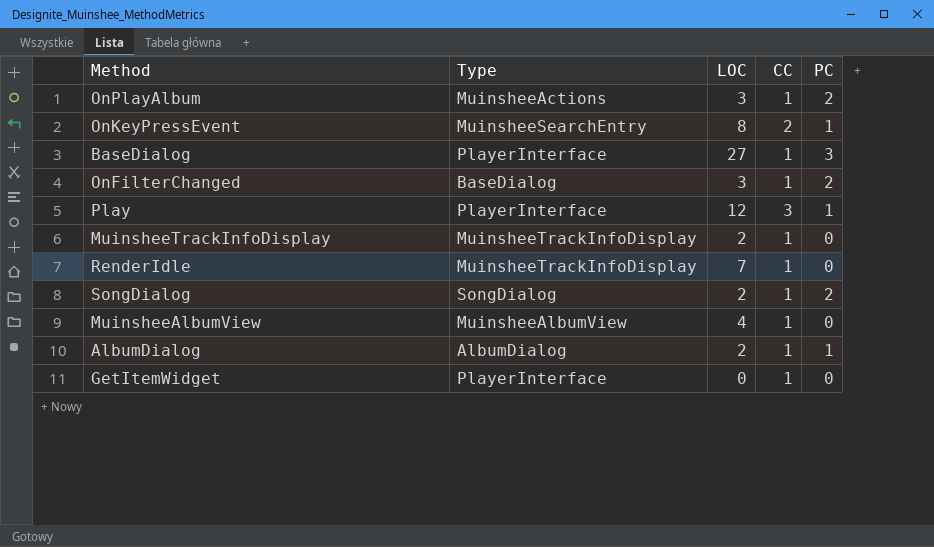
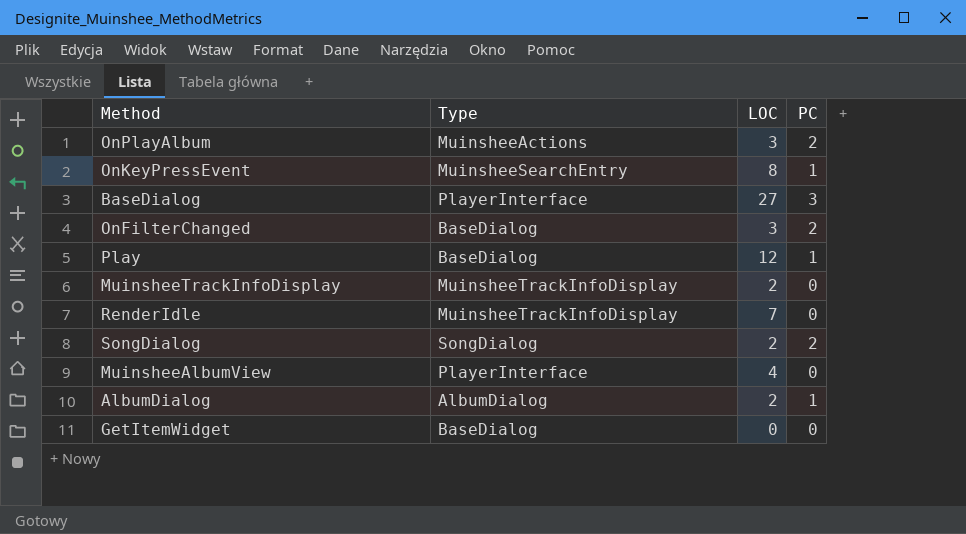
column CC | position: 4 -> none
Play | Type: PlayerInterface -> BaseDialog
MuinsheeAlbumView | Type: MuinsheeAlbumView -> PlayerInterface
GetItemWidget | Type: PlayerInterface -> BaseDialog

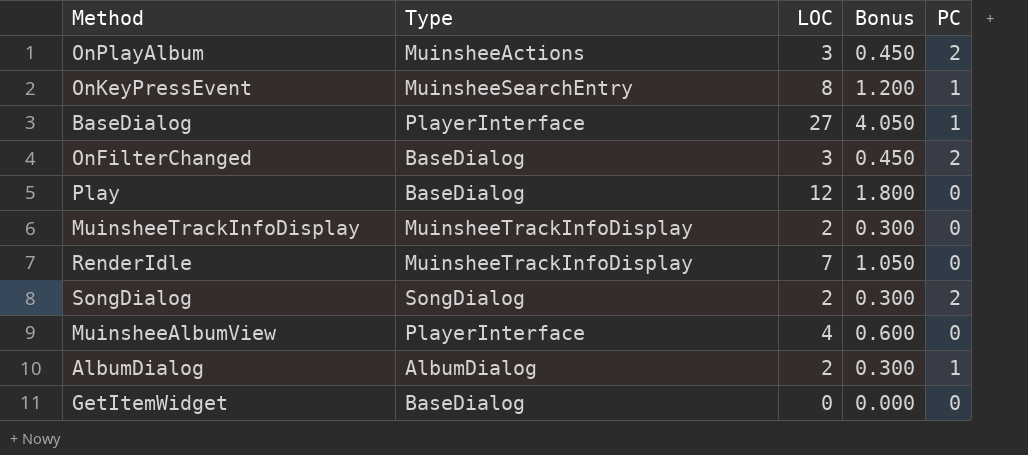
column Bonus | formula: none -> [LOC] * 0.15
BaseDialog | PC: 3 -> 1
Play | PC: 1 -> 0

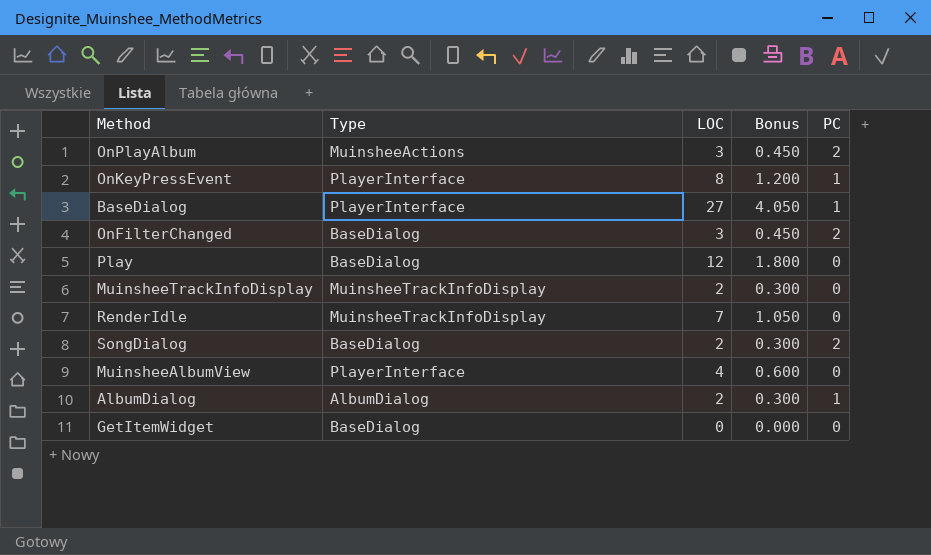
OnKeyPressEvent | Type: MuinsheeSearchEntry -> PlayerInterface
SongDialog | Type: SongDialog -> BaseDialog

